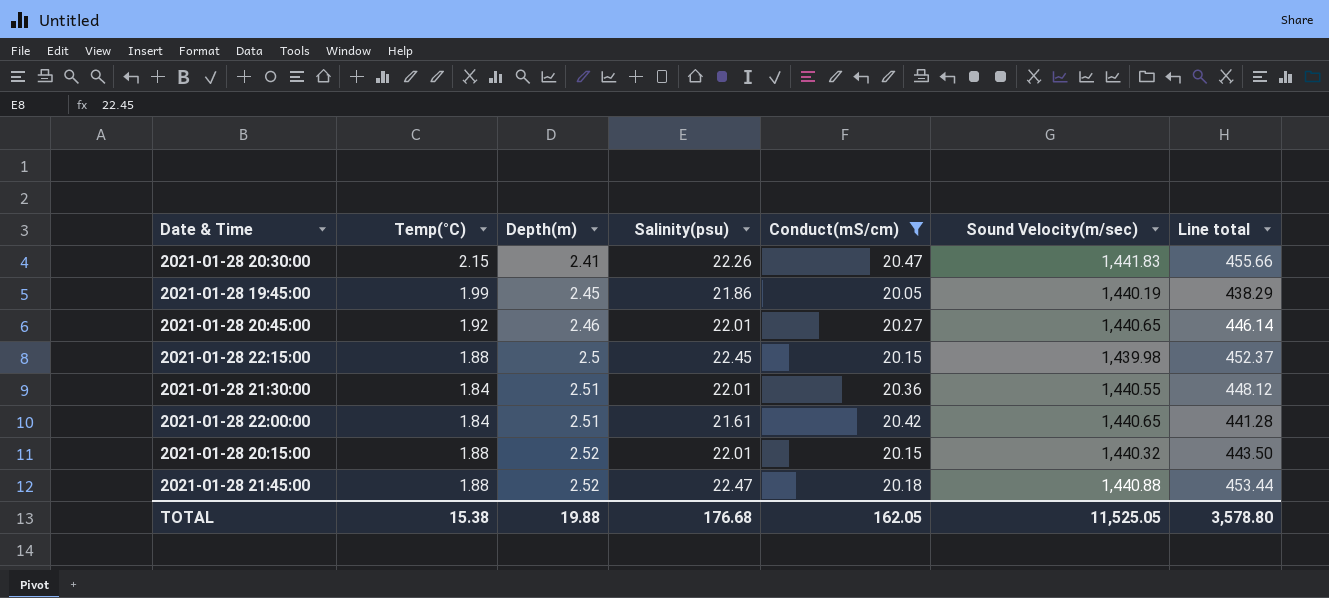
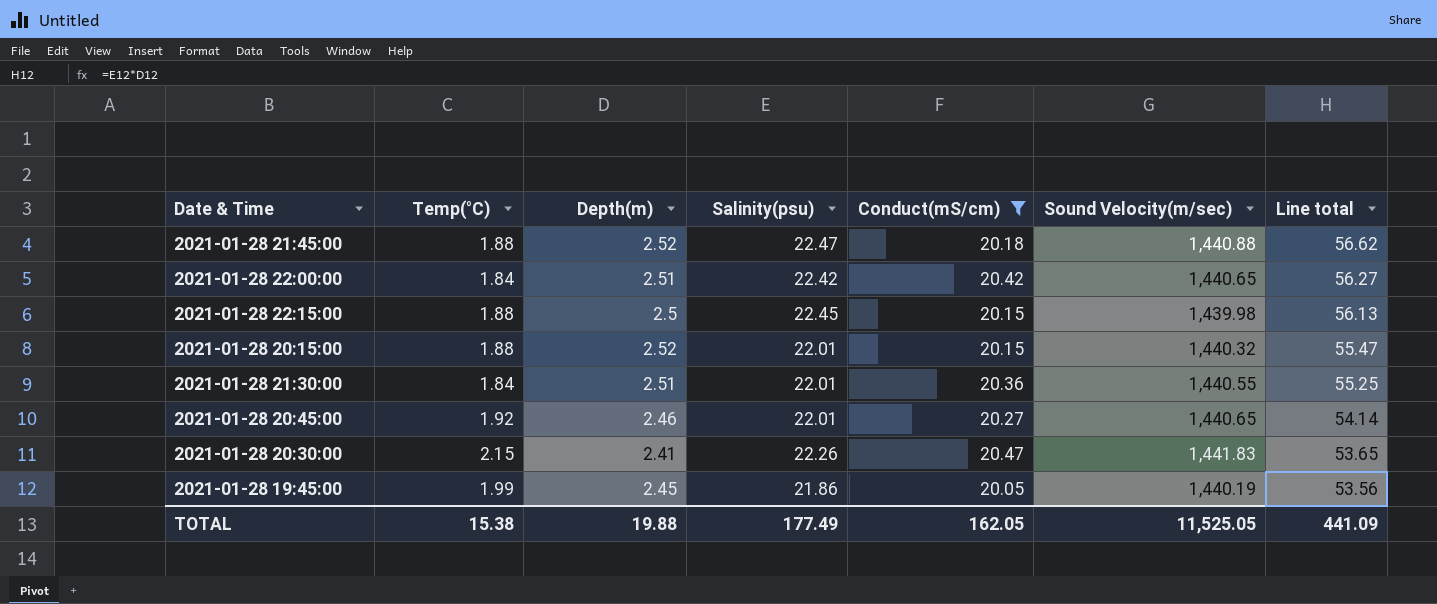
row order: Depth(m) ascending -> Line total descending
column Line total | formula: [Salinity(psu)] * [Conduct(mS/cm)] -> [Depth(m)] * [Salinity(psu)]
2021-01-28 22:00:00 | Salinity(psu): 21.61 -> 22.42
TOTAL | Salinity(psu): 176.68 -> 177.49
TOTAL | Line total: 3,578.80 -> 441.09

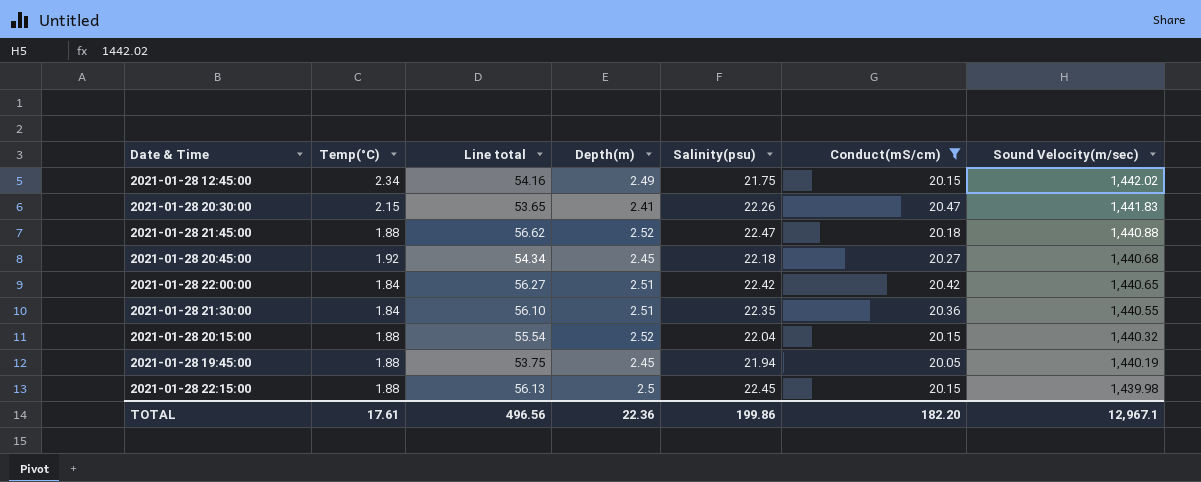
row order: Line total descending -> Sound Velocity(m/sec) descending
column Line total | position: 7 -> 3
row 2021-01-28 12:45:00: none -> 2.34 | 54.16 | 2.49 | 21.75 | 20.15 | 1,442.02
2021-01-28 20:45:00 | Line total: 54.14 -> 54.34
2021-01-28 20:45:00 | Depth(m): 2.46 -> 2.45
2021-01-28 20:45:00 | Salinity(psu): 22.01 -> 22.18
2021-01-28 20:45:00 | Sound Velocity(m/sec): 1,440.65 -> 1,440.68
2021-01-28 21:30:00 | Line total: 55.25 -> 56.10
2021-01-28 21:30:00 | Salinity(psu): 22.01 -> 22.35
2021-01-28 20:15:00 | Line total: 55.47 -> 55.54
2021-01-28 20:15:00 | Salinity(psu): 22.01 -> 22.04
2021-01-28 19:45:00 | Temp(°C): 1.99 -> 1.88
2021-01-28 19:45:00 | Line total: 53.56 -> 53.75
2021-01-28 19:45:00 | Salinity(psu): 21.86 -> 21.94
TOTAL | Temp(°C): 15.38 -> 17.61
TOTAL | Line total: 441.09 -> 496.56
TOTAL | Depth(m): 19.88 -> 22.36
TOTAL | Salinity(psu): 177.49 -> 199.86
TOTAL | Conduct(mS/cm): 162.05 -> 182.20
TOTAL | Sound Velocity(m/sec): 11,525.05 -> 12,967.1

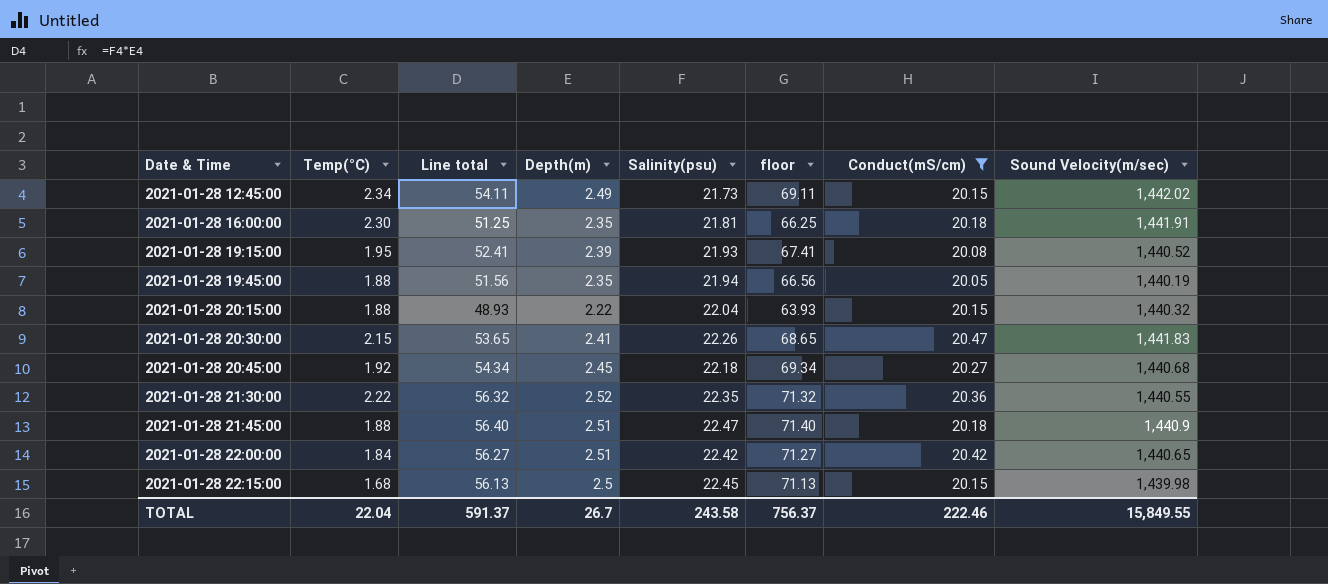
row order: Sound Velocity(m/sec) descending -> Date & Time ascending
column floor | formula: none -> [Line total] + 15
2021-01-28 12:45:00 | Line total: 54.16 -> 54.11
2021-01-28 12:45:00 | Salinity(psu): 21.75 -> 21.73
row 2021-01-28 16:00:00: none -> 2.30 | 51.25 | 2.35 | 21.81 | 66.25 | 20.18 | 1,441.91
row 2021-01-28 19:15:00: none -> 1.95 | 52.41 | 2.39 | 21.93 | 67.41 | 20.08 | 1,440.52
2021-01-28 19:45:00 | Line total: 53.75 -> 51.56
2021-01-28 19:45:00 | Depth(m): 2.45 -> 2.35
2021-01-28 20:15:00 | Line total: 55.54 -> 48.93
2021-01-28 20:15:00 | Depth(m): 2.52 -> 2.22
2021-01-28 21:30:00 | Temp(°C): 1.84 -> 2.22
2021-01-28 21:30:00 | Line total: 56.10 -> 56.32
2021-01-28 21:30:00 | Depth(m): 2.51 -> 2.52
2021-01-28 21:45:00 | Line total: 56.62 -> 56.40
2021-01-28 21:45:00 | Depth(m): 2.52 -> 2.51
2021-01-28 21:45:00 | Sound Velocity(m/sec): 1,440.88 -> 1,440.9
2021-01-28 22:15:00 | Temp(°C): 1.88 -> 1.68
TOTAL | Temp(°C): 17.61 -> 22.04
TOTAL | Line total: 496.56 -> 591.37
TOTAL | Depth(m): 22.36 -> 26.7
TOTAL | Salinity(psu): 199.86 -> 243.58
TOTAL | Conduct(mS/cm): 182.20 -> 222.46
TOTAL | Sound Velocity(m/sec): 12,967.1 -> 15,849.55

